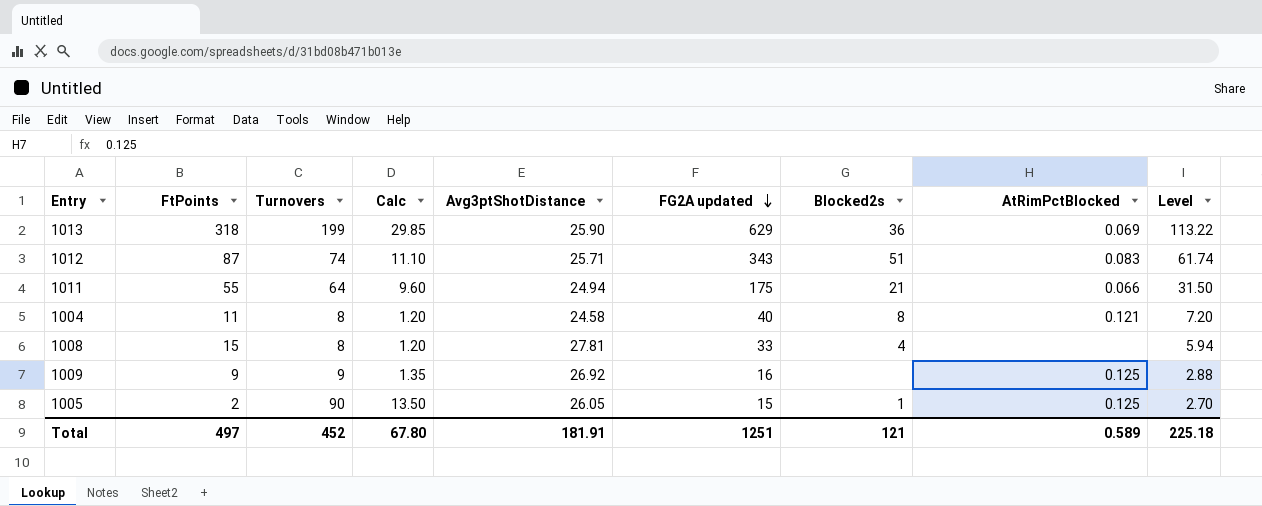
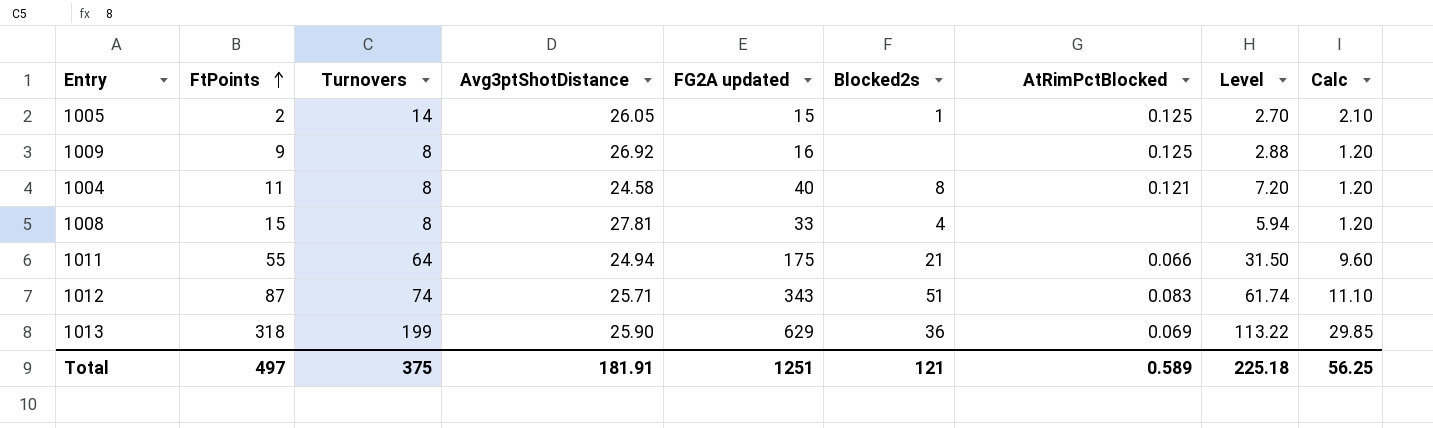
row order: FG2A updated descending -> FtPoints ascending
column Calc | position: 4 -> 9
1005 | Turnovers: 90 -> 14
1005 | Calc: 13.50 -> 2.10
1009 | Turnovers: 9 -> 8
1009 | Calc: 1.35 -> 1.20
Total | Turnovers: 452 -> 375
Total | Calc: 67.80 -> 56.25

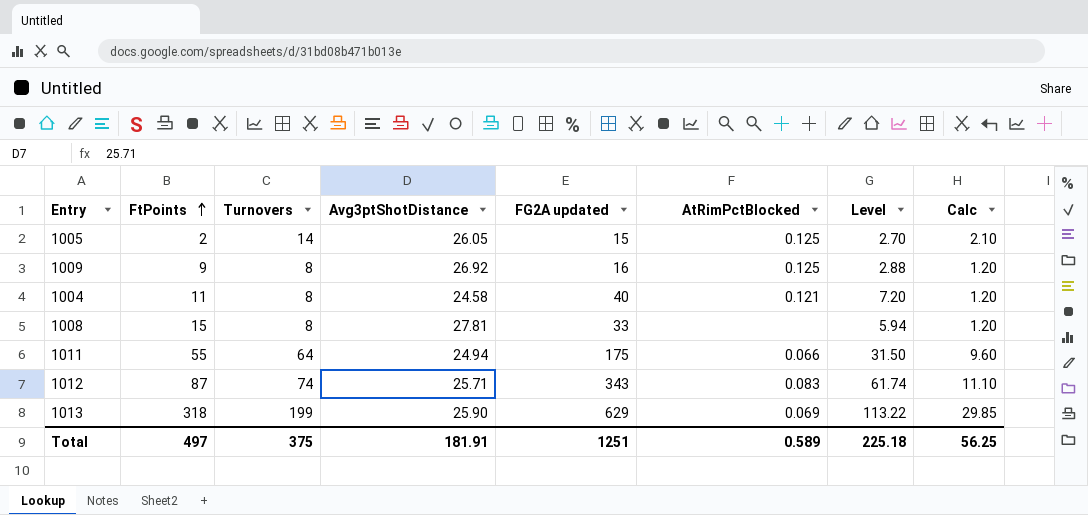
column Blocked2s | position: 6 -> none

